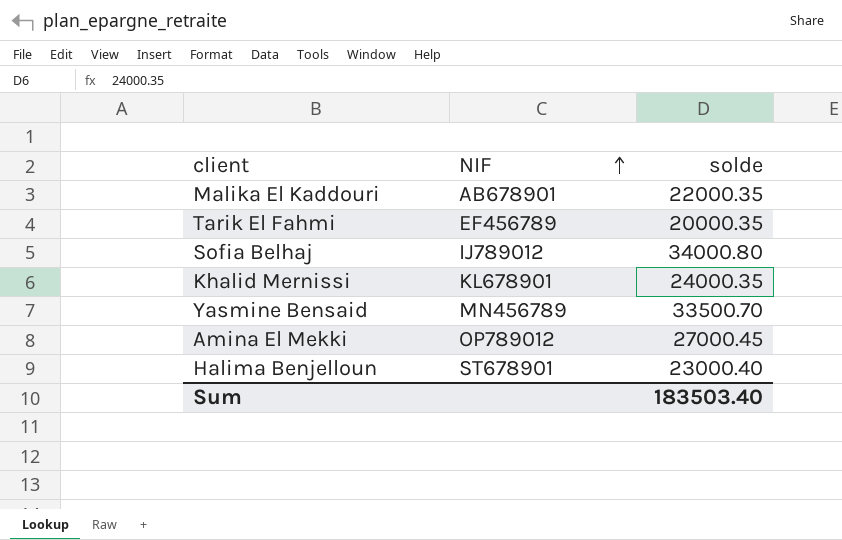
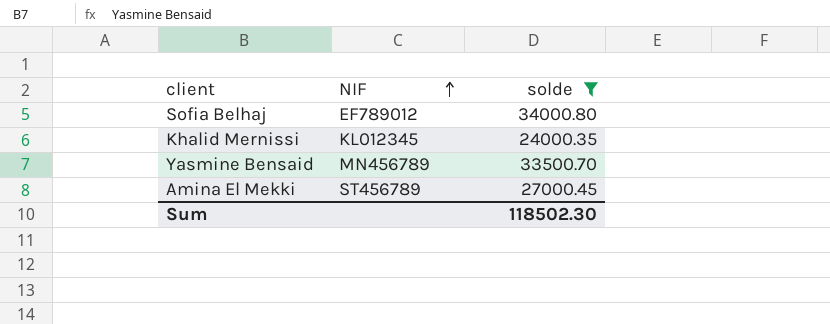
filter: none -> solde >= 24000.35
Sofia Belhaj | NIF: IJ789012 -> EF789012
Khalid Mernissi | NIF: KL678901 -> KL012345
Amina El Mekki | NIF: OP789012 -> ST456789
Sum | solde: 183503.40 -> 118502.30

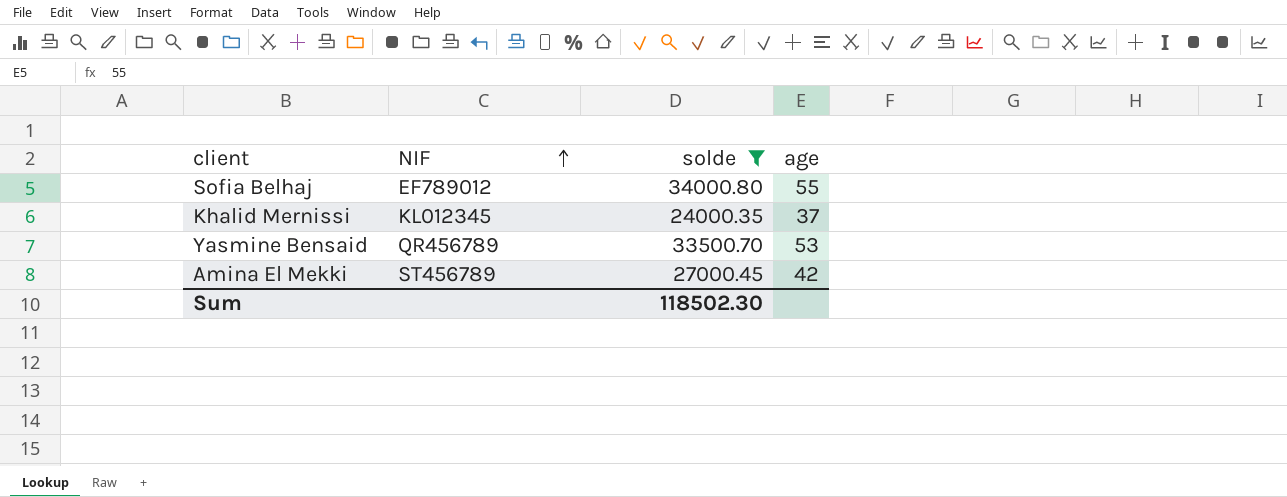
column age | position: none -> 4
Yasmine Bensaid | NIF: MN456789 -> QR456789

